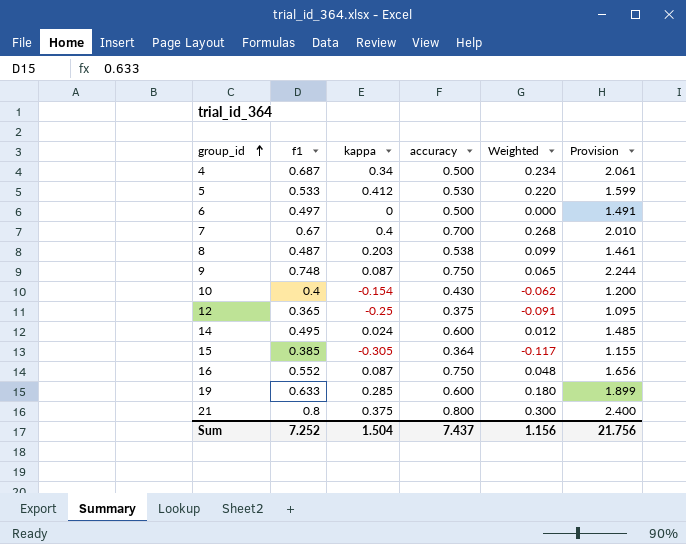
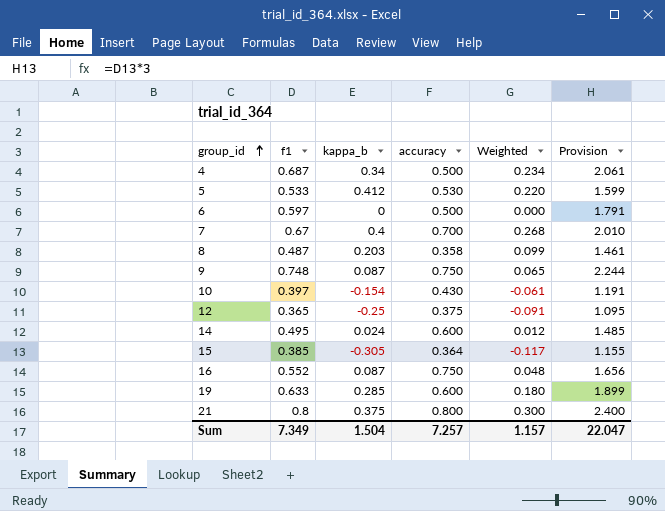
column name: kappa -> kappa_b
6 | f1: 0.497 -> 0.597
6 | Provision: 1.491 -> 1.791
8 | accuracy: 0.538 -> 0.358
10 | f1: 0.4 -> 0.397
10 | Weighted: -0.062 -> -0.061
10 | Provision: 1.200 -> 1.191
Sum | f1: 7.252 -> 7.349
Sum | accuracy: 7.437 -> 7.257
Sum | Weighted: 1.156 -> 1.157
Sum | Provision: 21.756 -> 22.047

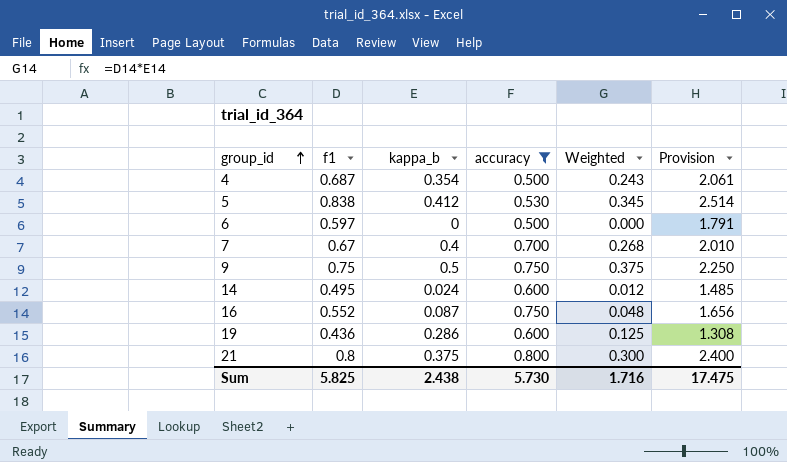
filter: none -> accuracy >= 0.500
4 | kappa_b: 0.34 -> 0.354
4 | Weighted: 0.234 -> 0.243
5 | f1: 0.533 -> 0.838
5 | Weighted: 0.220 -> 0.345
5 | Provision: 1.599 -> 2.514
9 | f1: 0.748 -> 0.75
9 | kappa_b: 0.087 -> 0.5
9 | Weighted: 0.065 -> 0.375
9 | Provision: 2.244 -> 2.250
19 | f1: 0.633 -> 0.436
19 | kappa_b: 0.285 -> 0.286
19 | Weighted: 0.180 -> 0.125
19 | Provision: 1.899 -> 1.308
Sum | f1: 7.349 -> 5.825
Sum | kappa_b: 1.504 -> 2.438
Sum | accuracy: 7.257 -> 5.730
Sum | Weighted: 1.157 -> 1.716
Sum | Provision: 22.047 -> 17.475

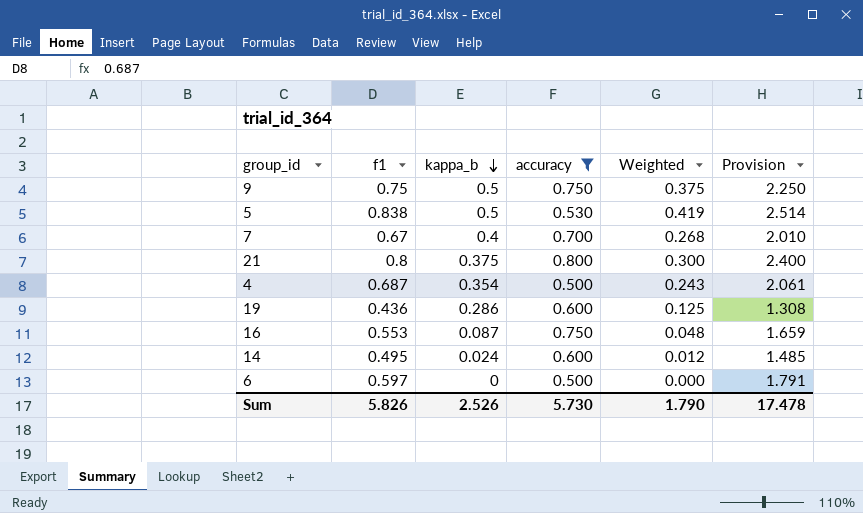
row order: group_id ascending -> kappa_b descending
5 | kappa_b: 0.412 -> 0.5
5 | Weighted: 0.345 -> 0.419
16 | f1: 0.552 -> 0.553
16 | Provision: 1.656 -> 1.659
Sum | f1: 5.825 -> 5.826
Sum | kappa_b: 2.438 -> 2.526
Sum | Weighted: 1.716 -> 1.790
Sum | Provision: 17.475 -> 17.478

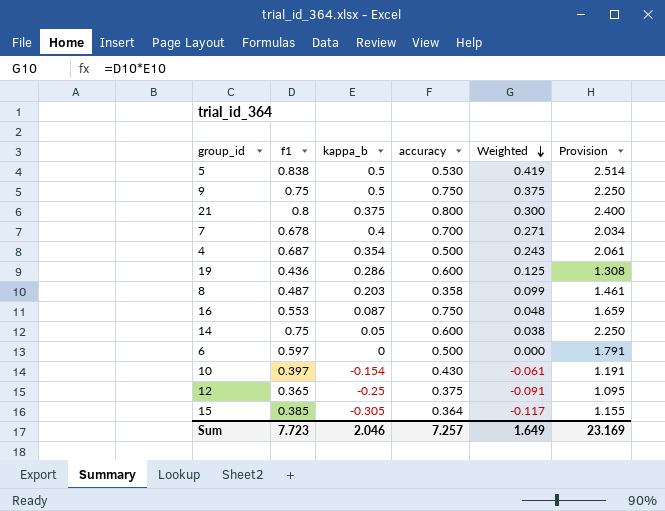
filter: accuracy >= 0.500 -> none
row order: kappa_b descending -> Weighted descending
7 | f1: 0.67 -> 0.678
7 | Weighted: 0.268 -> 0.271
7 | Provision: 2.010 -> 2.034
14 | f1: 0.495 -> 0.75
14 | kappa_b: 0.024 -> 0.05
14 | Weighted: 0.012 -> 0.038
14 | Provision: 1.485 -> 2.250
Sum | f1: 5.826 -> 7.723
Sum | kappa_b: 2.526 -> 2.046
Sum | accuracy: 5.730 -> 7.257
Sum | Weighted: 1.790 -> 1.649
Sum | Provision: 17.478 -> 23.169

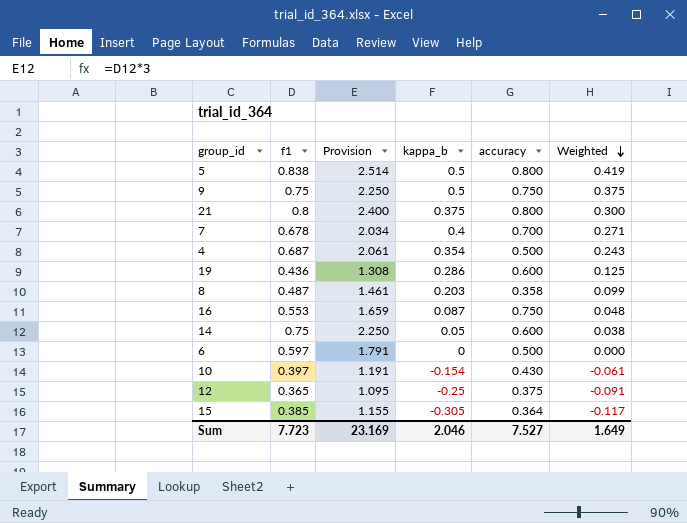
column Provision | position: 6 -> 3
5 | accuracy: 0.530 -> 0.800
Sum | accuracy: 7.257 -> 7.527

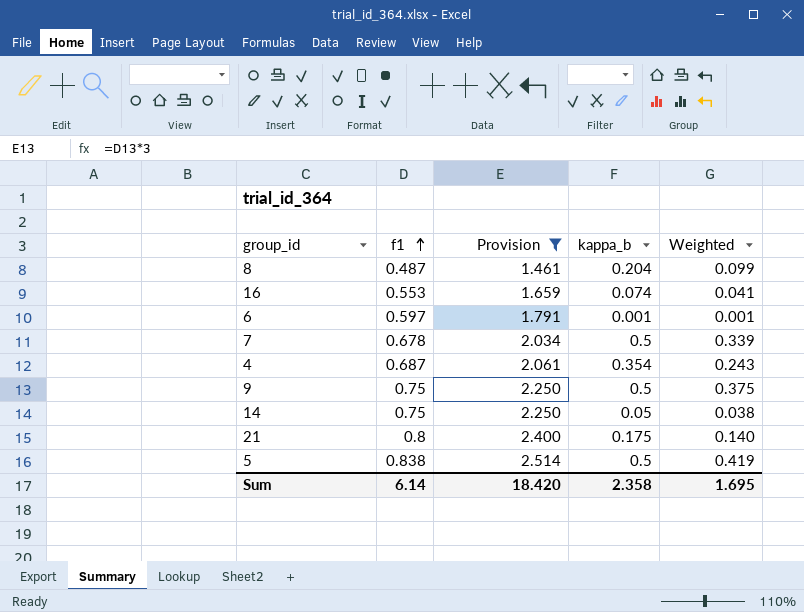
filter: none -> Provision >= 1.461
row order: Weighted descending -> f1 ascending
column accuracy | position: 5 -> none
8 | kappa_b: 0.203 -> 0.204
16 | kappa_b: 0.087 -> 0.074
16 | Weighted: 0.048 -> 0.041
6 | kappa_b: 0 -> 0.001
6 | Weighted: 0.000 -> 0.001
7 | kappa_b: 0.4 -> 0.5
7 | Weighted: 0.271 -> 0.339
21 | kappa_b: 0.375 -> 0.175
21 | Weighted: 0.300 -> 0.140
Sum | f1: 7.723 -> 6.14
Sum | Provision: 23.169 -> 18.420
Sum | kappa_b: 2.046 -> 2.358
Sum | Weighted: 1.649 -> 1.695

